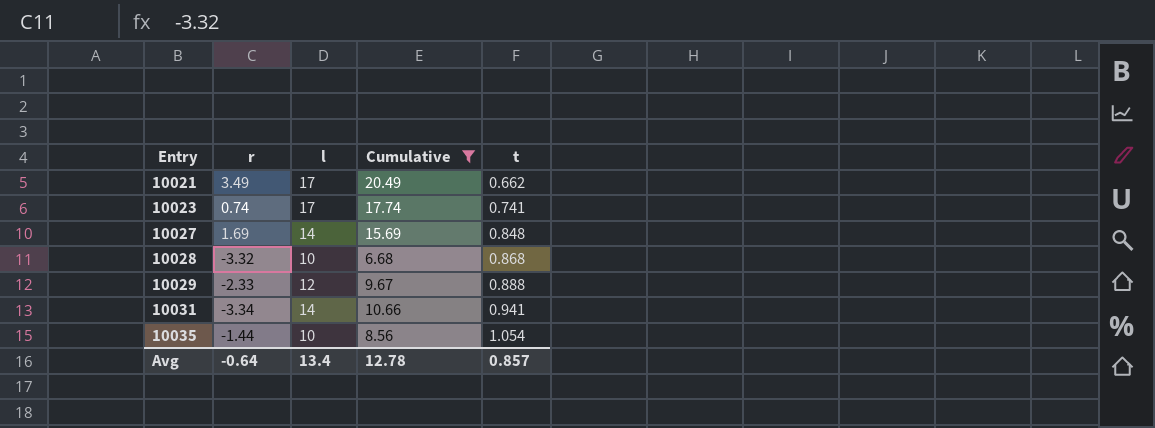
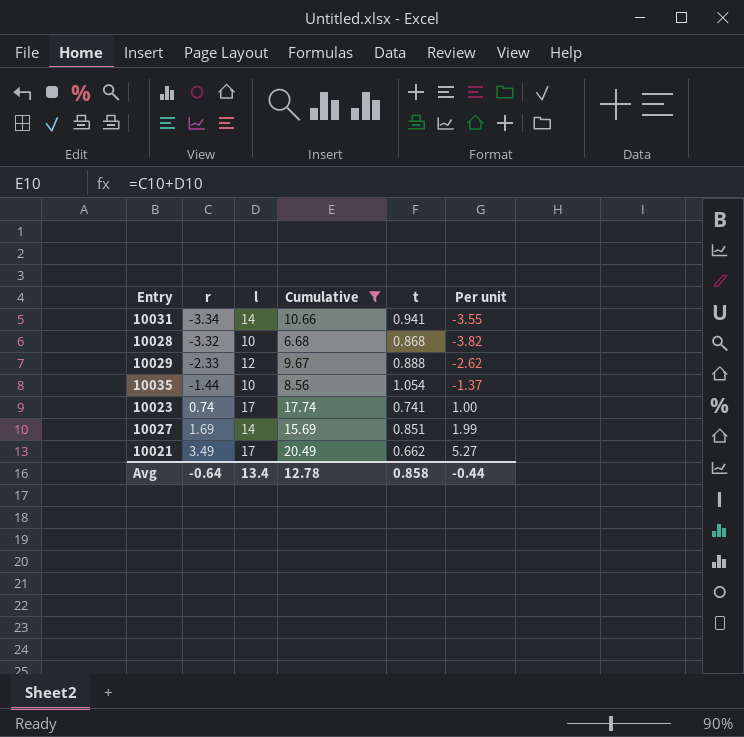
row order: Entry ascending -> r ascending
column Per unit | formula: none -> [r] / [t]
10027 | t: 0.848 -> 0.851
Avg | t: 0.857 -> 0.858

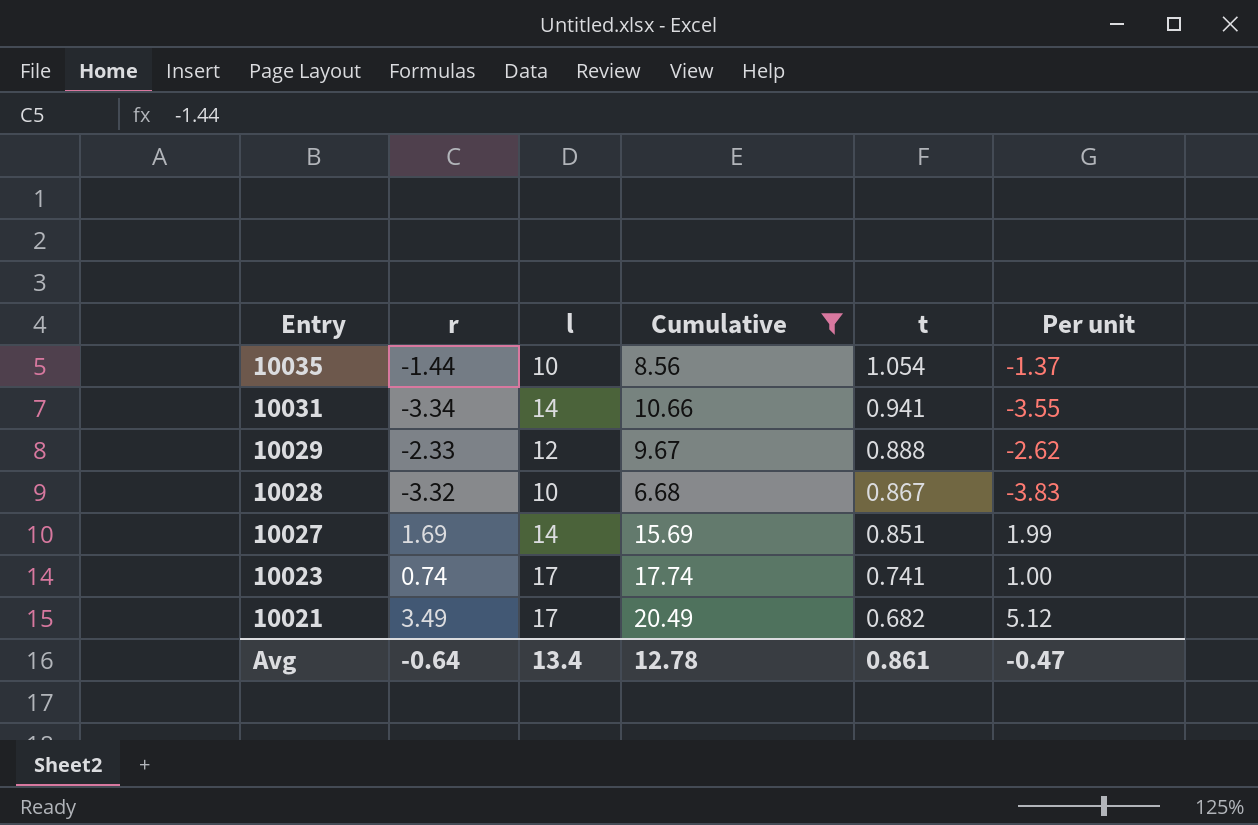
row order: r ascending -> Entry descending
10028 | t: 0.868 -> 0.867
10028 | Per unit: -3.82 -> -3.83
10021 | t: 0.662 -> 0.682
10021 | Per unit: 5.27 -> 5.12
Avg | t: 0.858 -> 0.861
Avg | Per unit: -0.44 -> -0.47

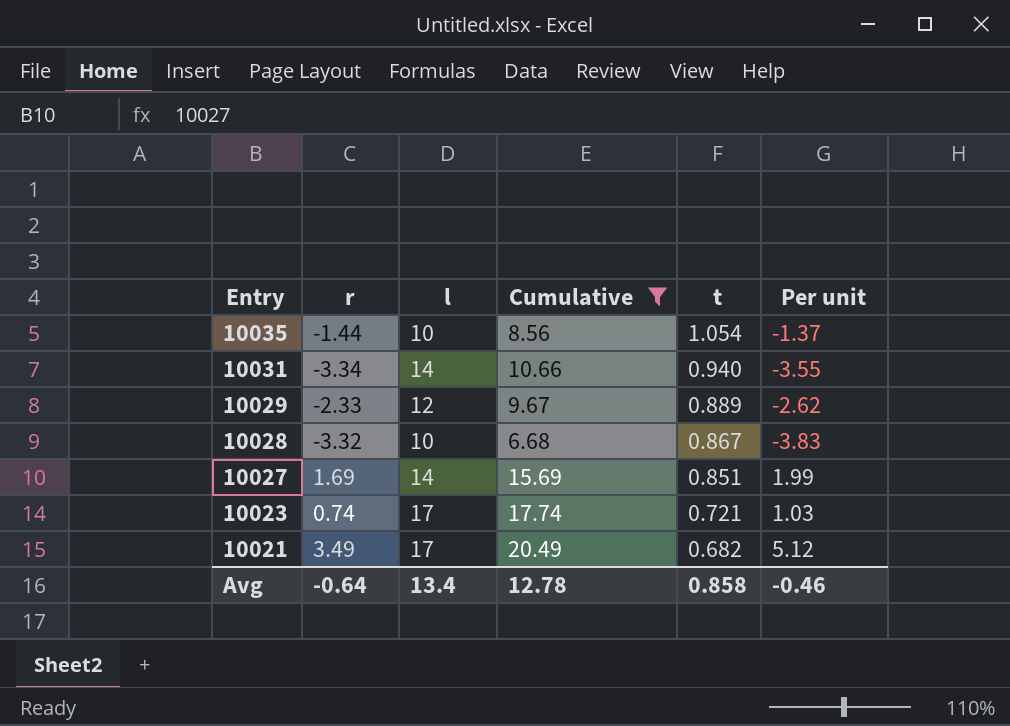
10031 | t: 0.941 -> 0.940
10029 | t: 0.888 -> 0.889
10023 | t: 0.741 -> 0.721
10023 | Per unit: 1.00 -> 1.03
Avg | t: 0.861 -> 0.858
Avg | Per unit: -0.47 -> -0.46

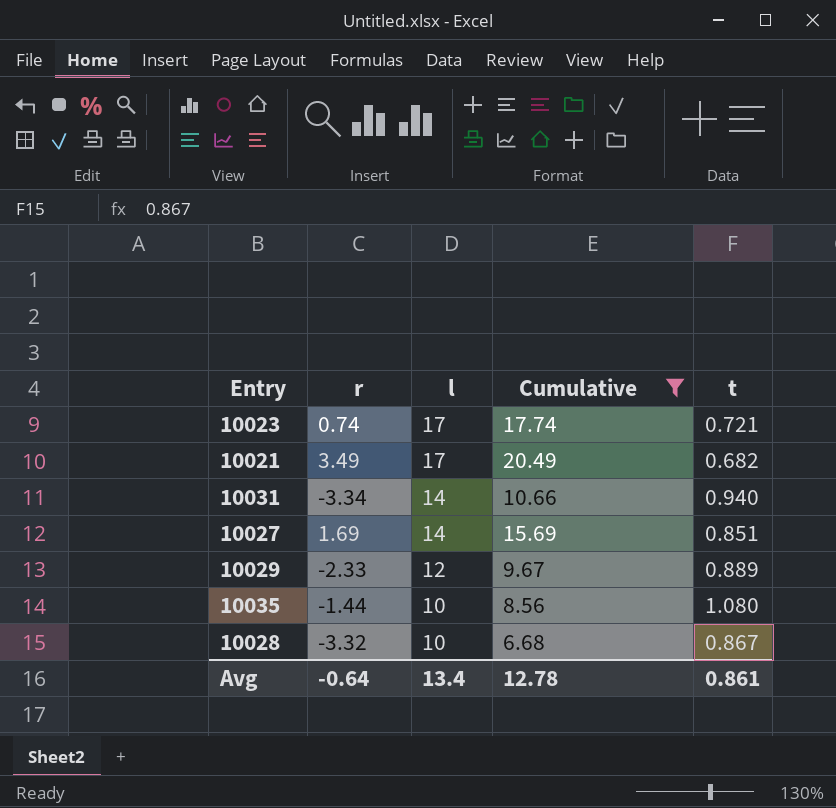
row order: Entry descending -> l descending
column Per unit | formula: [r] / [t] -> none
10035 | t: 1.054 -> 1.080
Avg | t: 0.858 -> 0.861

